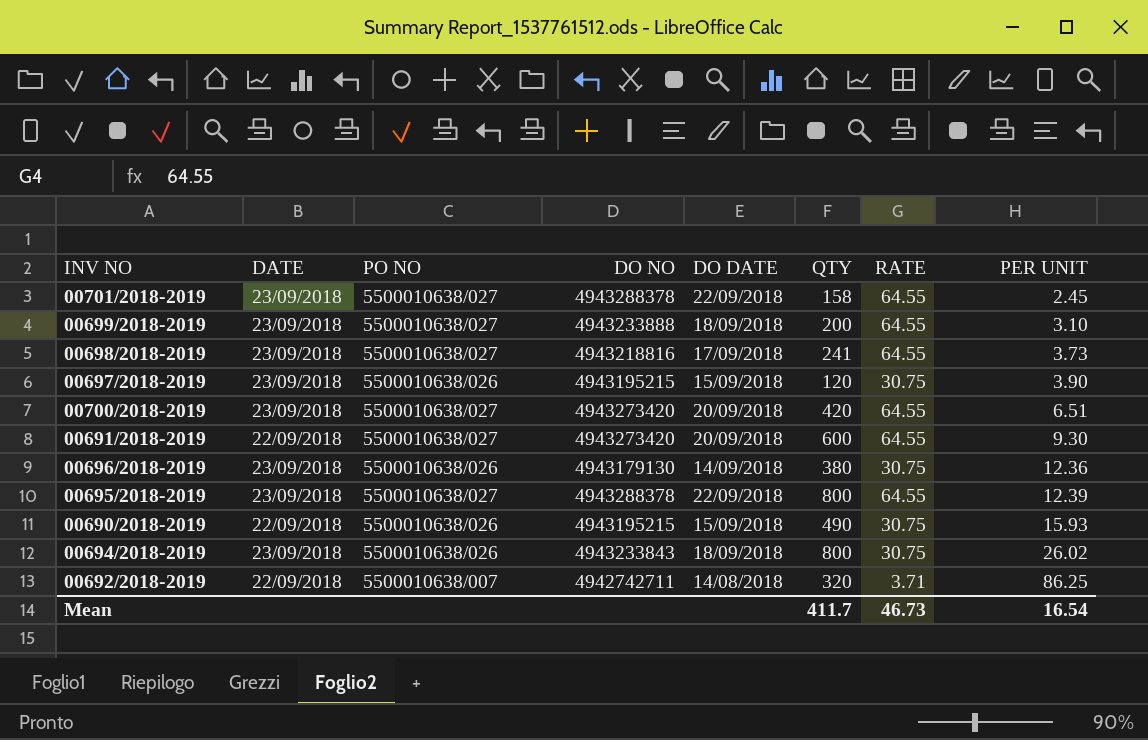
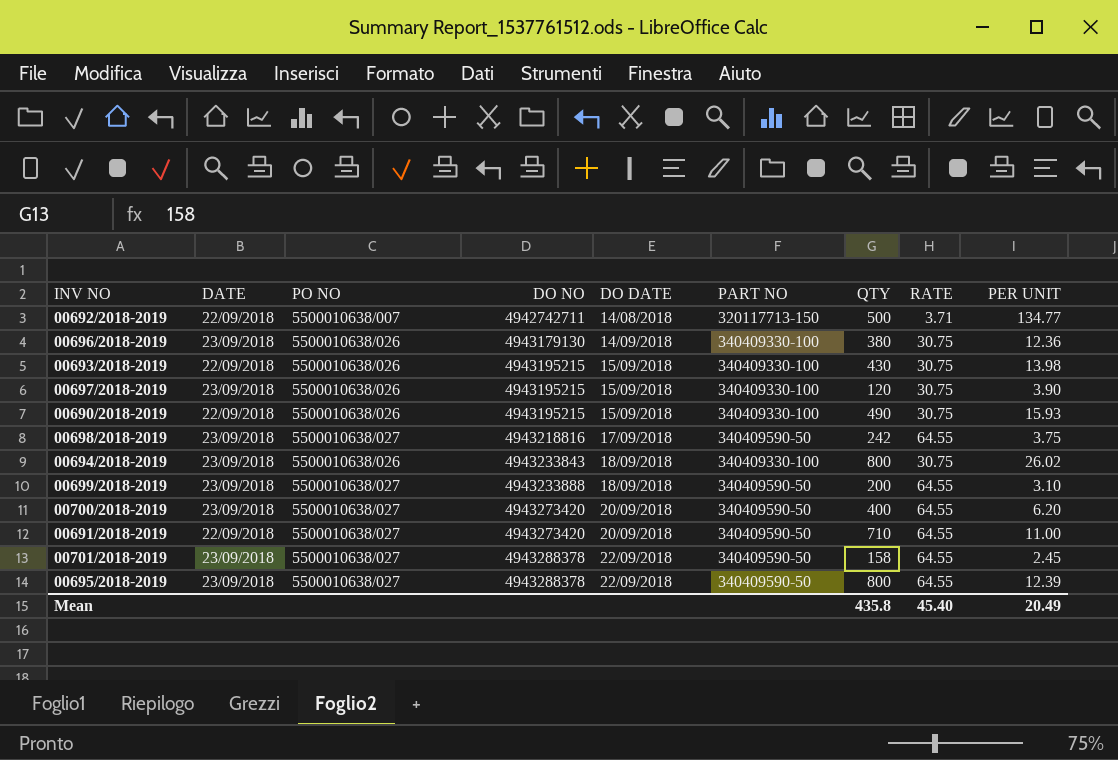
row order: PER UNIT ascending -> DO NO ascending
column PART NO | position: none -> 6
00692/2018-2019 | QTY: 320 -> 500
00692/2018-2019 | PER UNIT: 86.25 -> 134.77
row 00693/2018-2019: none -> 22/09/2018 | 5500010638/026 | 4943195215 | 15/09/2018 | 340409330-100 | 430 | 30.75 | 13.98
00698/2018-2019 | QTY: 241 -> 242
00698/2018-2019 | PER UNIT: 3.73 -> 3.75
00700/2018-2019 | QTY: 420 -> 400
00700/2018-2019 | PER UNIT: 6.51 -> 6.20
00691/2018-2019 | QTY: 600 -> 710
00691/2018-2019 | PER UNIT: 9.30 -> 11.00
Mean | QTY: 411.7 -> 435.8
Mean | RATE: 46.73 -> 45.40
Mean | PER UNIT: 16.54 -> 20.49

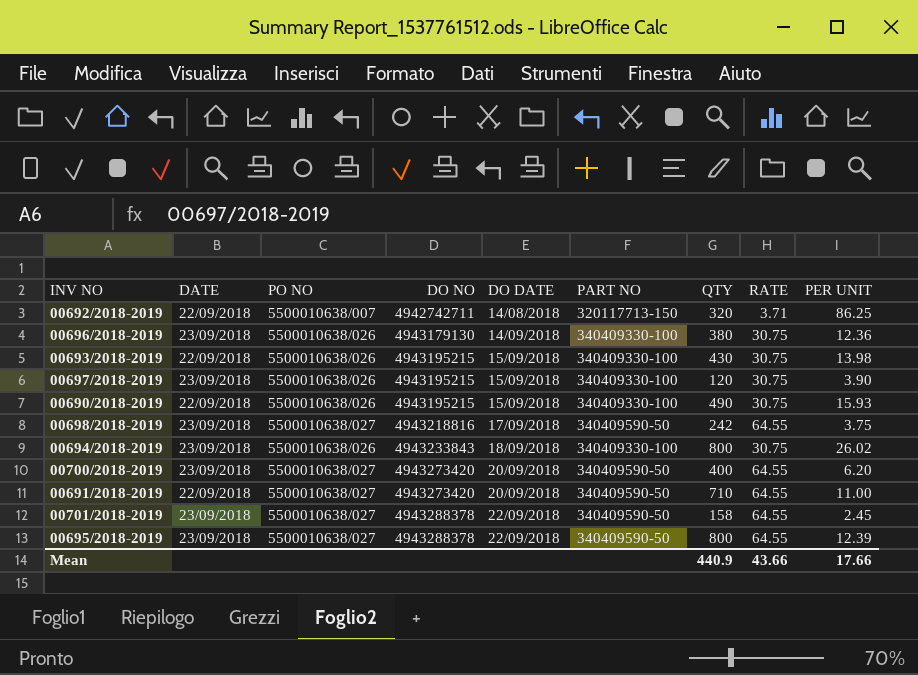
row 00699/2018-2019: 23/09/2018 | 5500010638/027 | 4943233888 | 18/09/2018 | 340409590-50 | 200 | 64.55 | 3.10 -> none
00692/2018-2019 | QTY: 500 -> 320
00692/2018-2019 | PER UNIT: 134.77 -> 86.25
Mean | QTY: 435.8 -> 440.9
Mean | RATE: 45.40 -> 43.66
Mean | PER UNIT: 20.49 -> 17.66

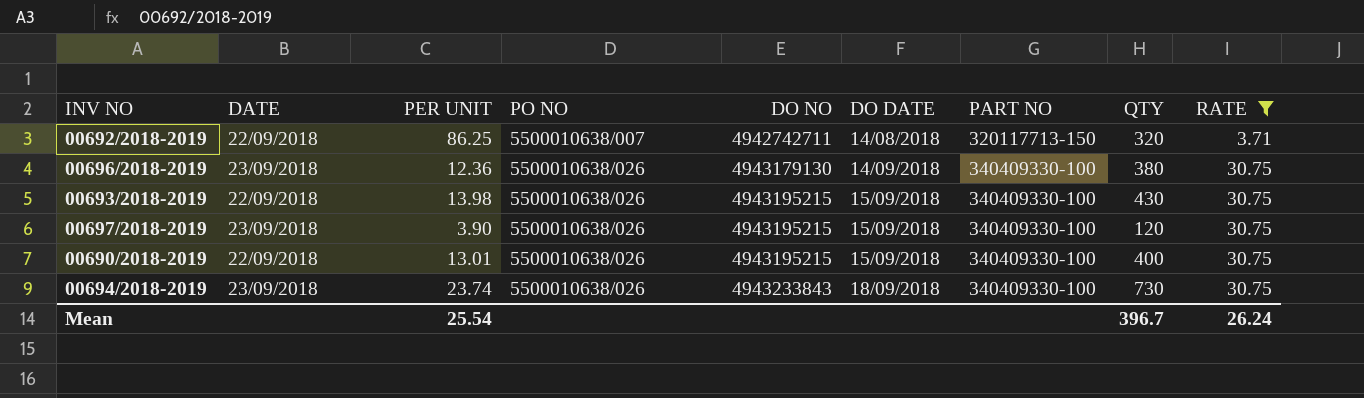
filter: none -> RATE != 64.55
column PER UNIT | position: 9 -> 3
00690/2018-2019 | PER UNIT: 15.93 -> 13.01
00690/2018-2019 | QTY: 490 -> 400
00694/2018-2019 | PER UNIT: 26.02 -> 23.74
00694/2018-2019 | QTY: 800 -> 730
Mean | PER UNIT: 17.66 -> 25.54
Mean | QTY: 440.9 -> 396.7
Mean | RATE: 43.66 -> 26.24

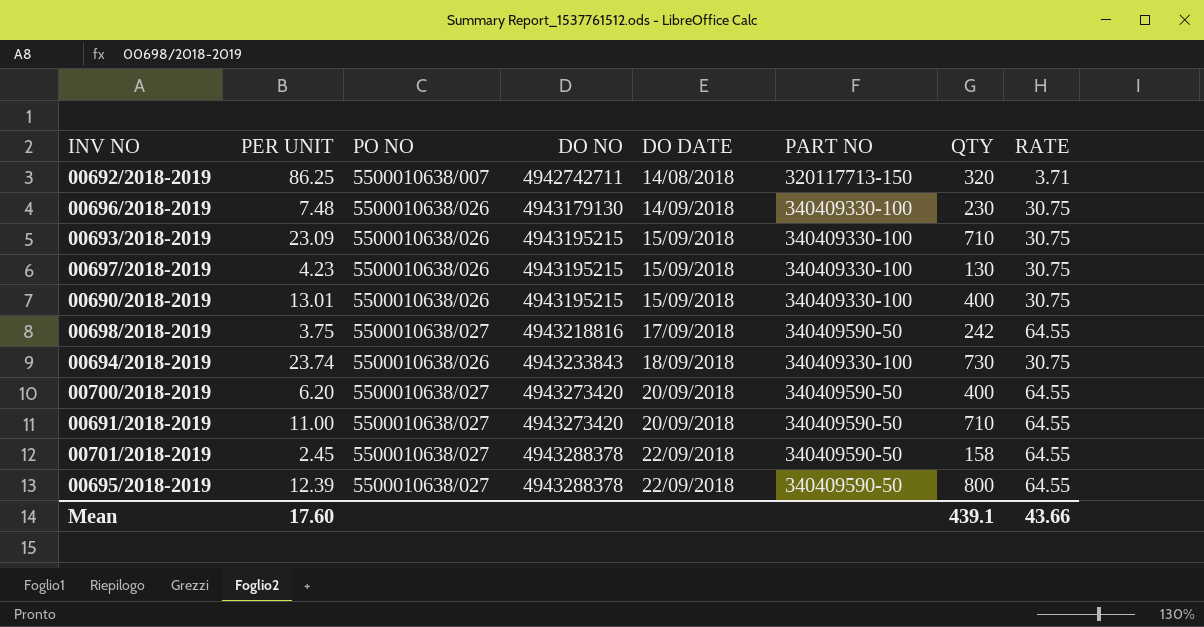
filter: RATE != 64.55 -> none
column DATE | position: 2 -> none
00696/2018-2019 | PER UNIT: 12.36 -> 7.48
00696/2018-2019 | QTY: 380 -> 230
00693/2018-2019 | PER UNIT: 13.98 -> 23.09
00693/2018-2019 | QTY: 430 -> 710
00697/2018-2019 | PER UNIT: 3.90 -> 4.23
00697/2018-2019 | QTY: 120 -> 130
Mean | PER UNIT: 25.54 -> 17.60
Mean | QTY: 396.7 -> 439.1
Mean | RATE: 26.24 -> 43.66

